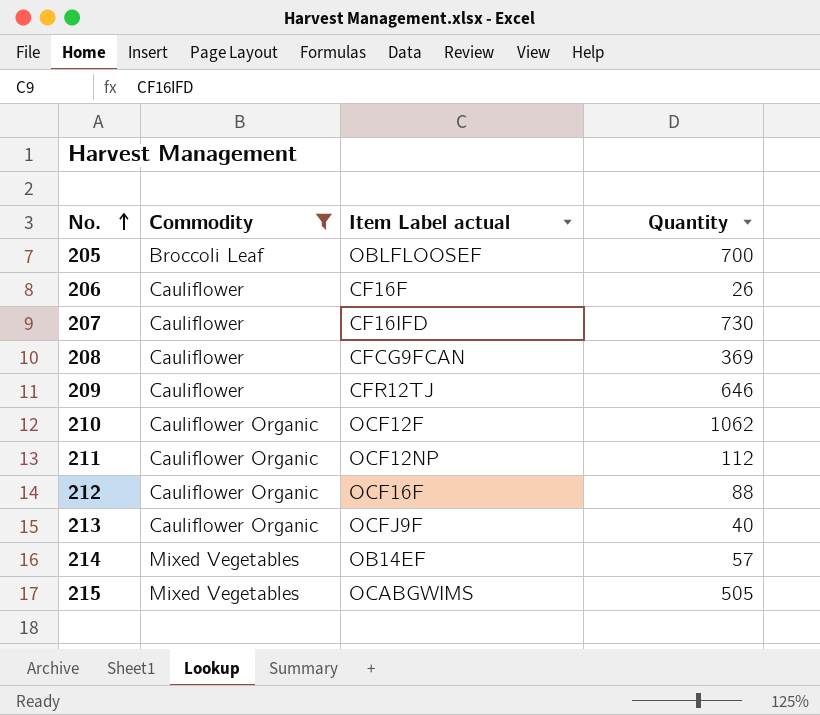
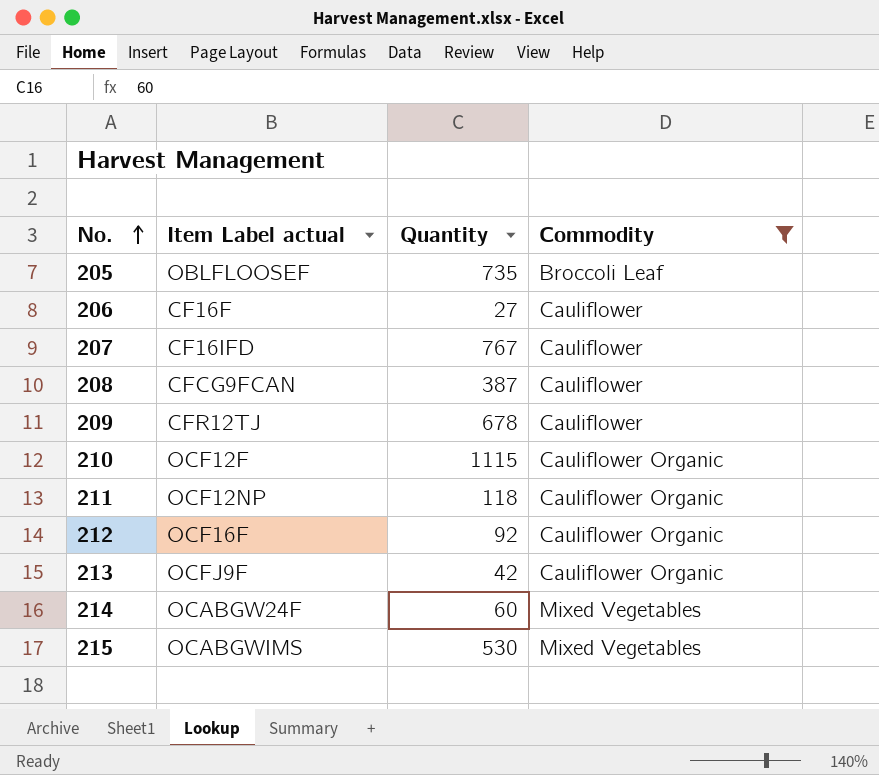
column Commodity | position: 2 -> 4
205 | Quantity: 700 -> 735
206 | Quantity: 26 -> 27
207 | Quantity: 730 -> 767
208 | Quantity: 369 -> 387
209 | Quantity: 646 -> 678
210 | Quantity: 1062 -> 1115
211 | Quantity: 112 -> 118
212 | Quantity: 88 -> 92
213 | Quantity: 40 -> 42
214 | Item Label actual: OB14EF -> OCABGW24F
214 | Quantity: 57 -> 60
215 | Quantity: 505 -> 530

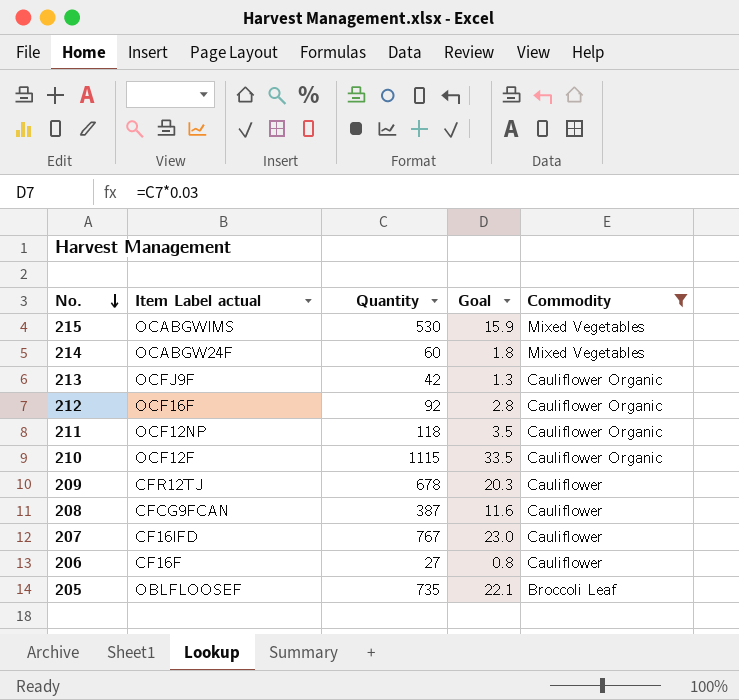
row order: No. ascending -> No. descending
column Goal | formula: none -> [Quantity] * 0.03

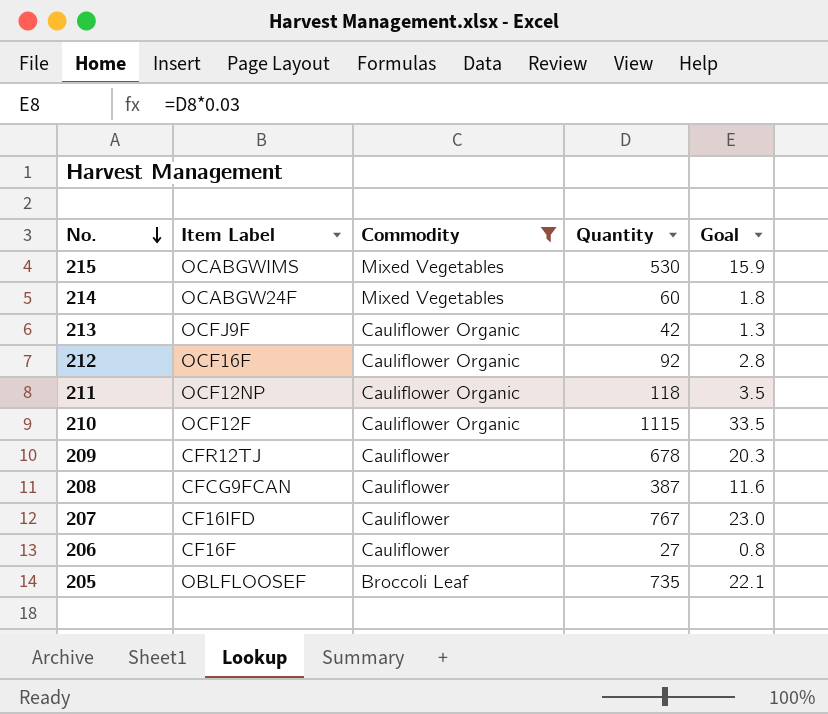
column name: Item Label actual -> Item Label
column Commodity | position: 5 -> 3

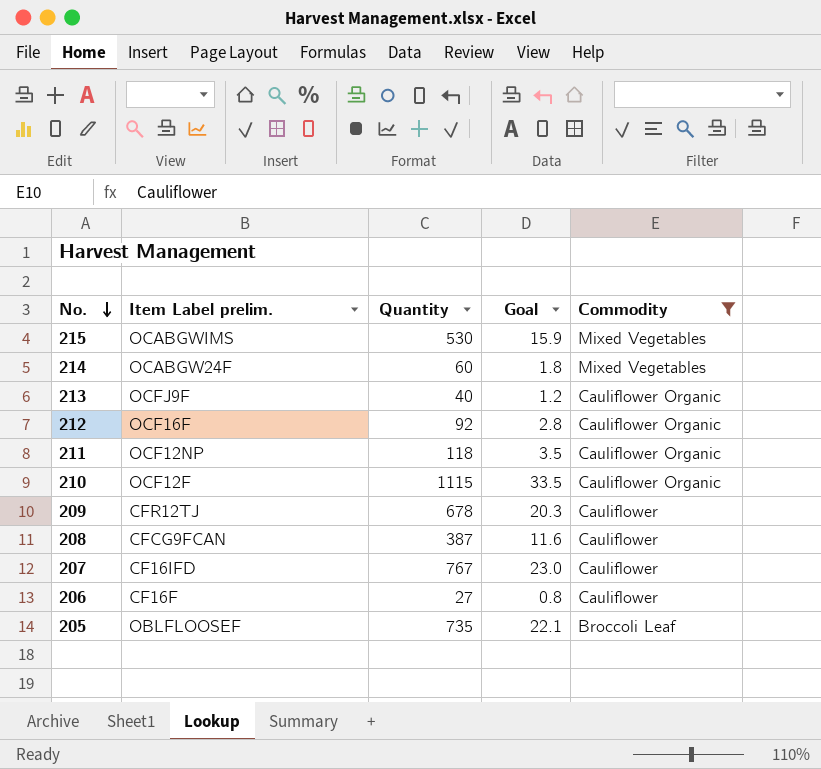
column name: Item Label -> Item Label prelim.
column Commodity | position: 3 -> 5
213 | Quantity: 42 -> 40
213 | Goal: 1.3 -> 1.2

